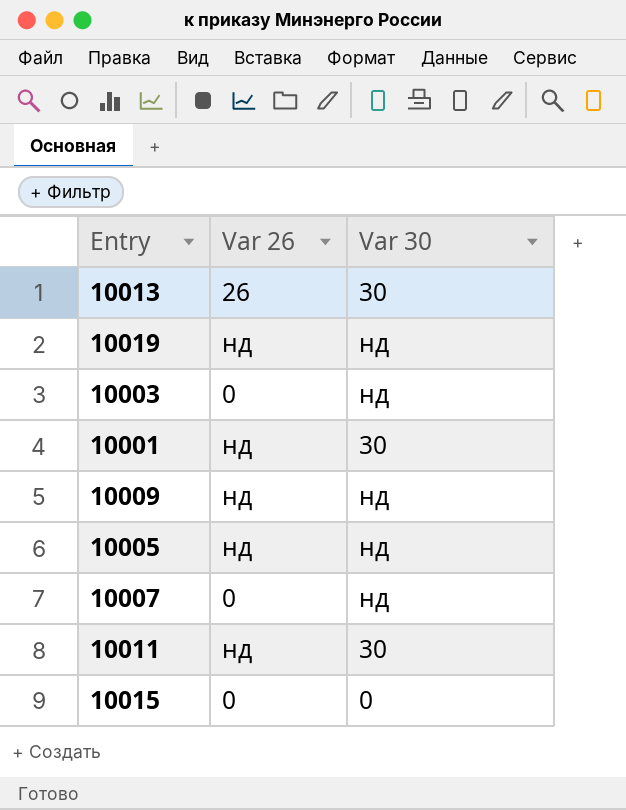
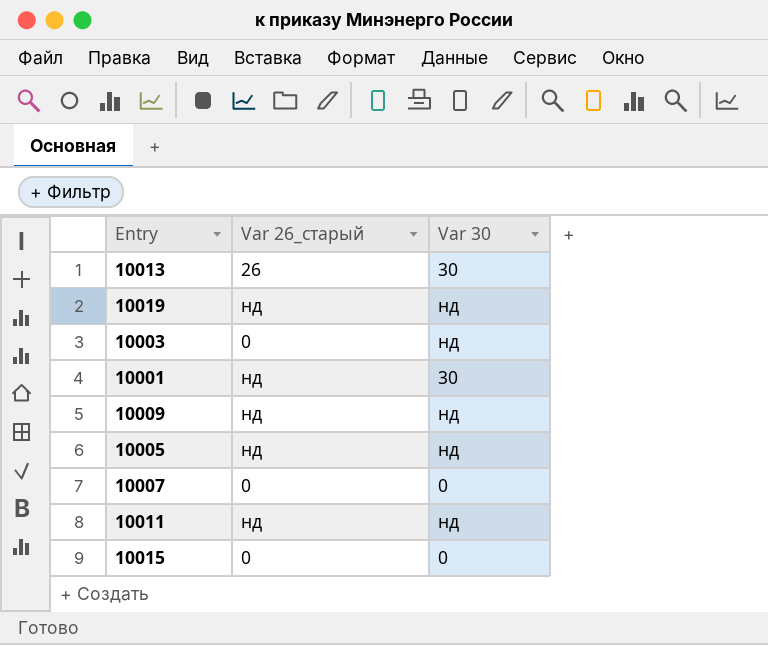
column name: Var 26 -> Var 26_старый
10007 | Var 30: нд -> 0
10011 | Var 30: 30 -> нд

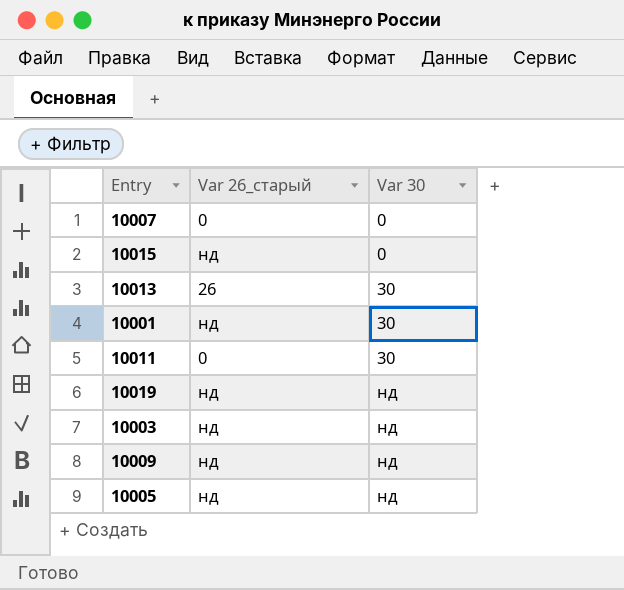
row order: none -> Var 30 ascending
10015 | Var 26_старый: 0 -> нд
10011 | Var 26_старый: нд -> 0
10011 | Var 30: нд -> 30
10003 | Var 26_старый: 0 -> нд

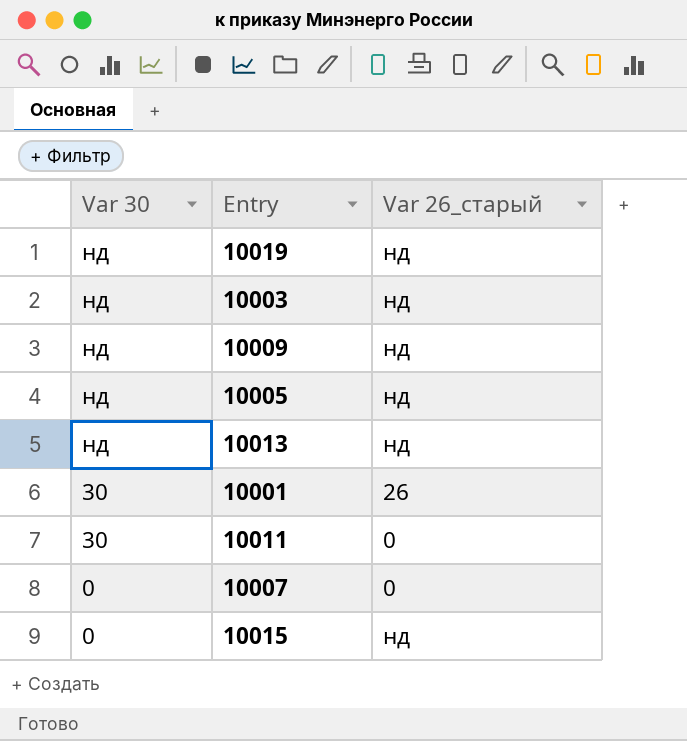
row order: Var 30 ascending -> Var 30 descending
column Var 30 | position: 3 -> 1
10013 | Var 30: 30 -> нд
10013 | Var 26_старый: 26 -> нд
10001 | Var 26_старый: нд -> 26

